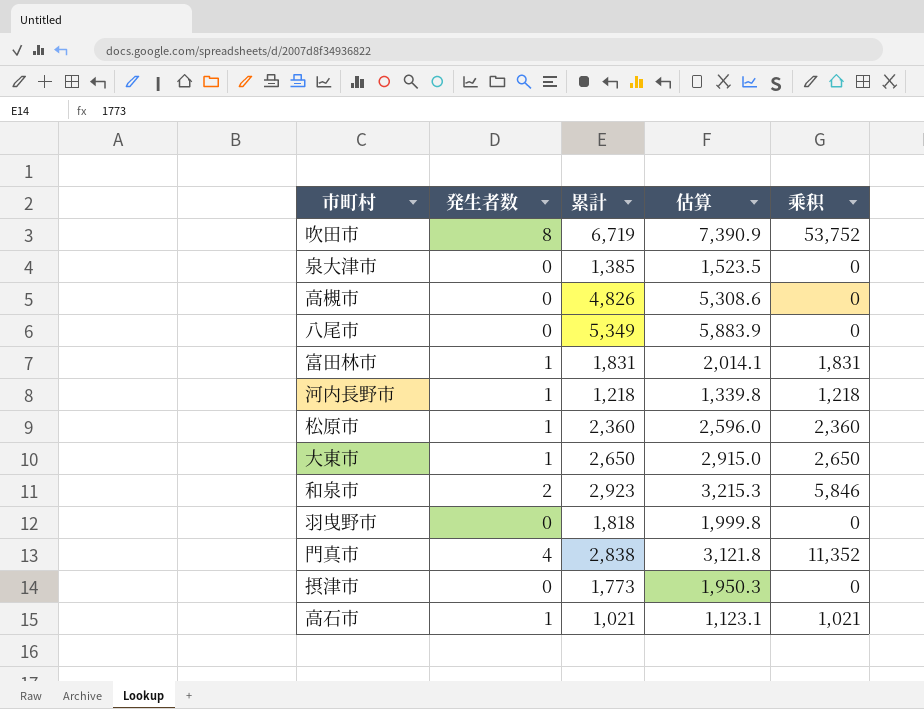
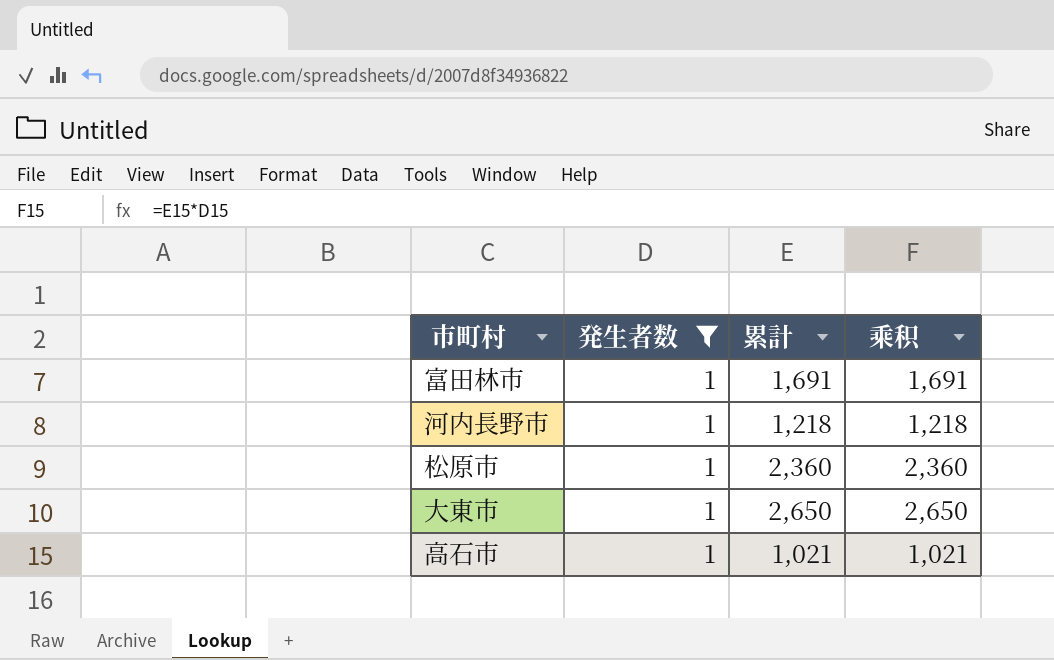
filter: none -> 発生者数 = 1
column 估算 | formula: [累計] * 1.1 -> none
富田林市 | 累計: 1,831 -> 1,691
富田林市 | 乘积: 1,831 -> 1,691

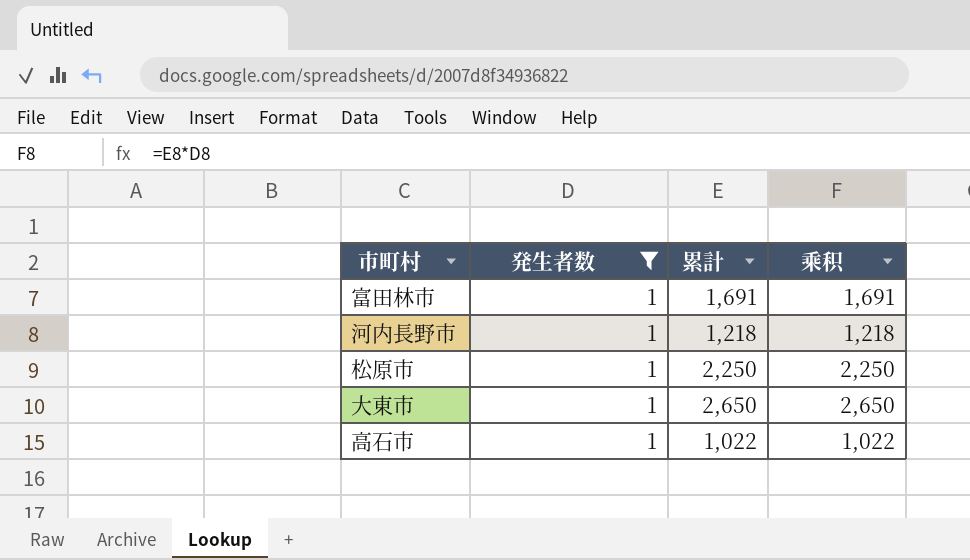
松原市 | 累計: 2,360 -> 2,250
松原市 | 乘积: 2,360 -> 2,250
高石市 | 累計: 1,021 -> 1,022
高石市 | 乘积: 1,021 -> 1,022

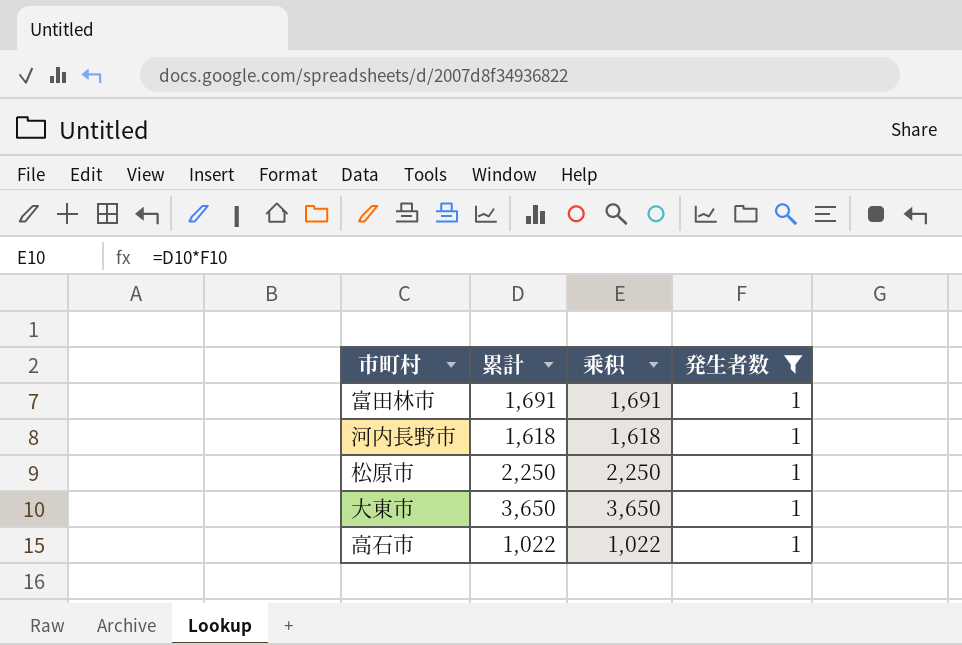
column 発生者数 | position: 2 -> 4
河内長野市 | 累計: 1,218 -> 1,618
河内長野市 | 乘积: 1,218 -> 1,618
大東市 | 累計: 2,650 -> 3,650
大東市 | 乘积: 2,650 -> 3,650

